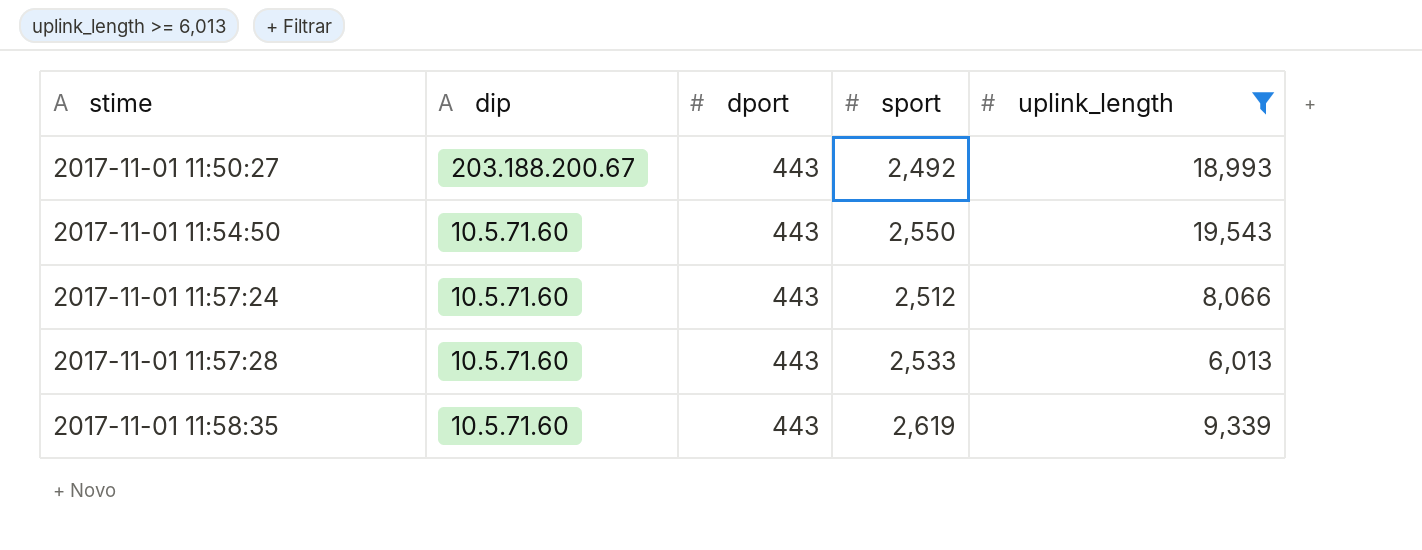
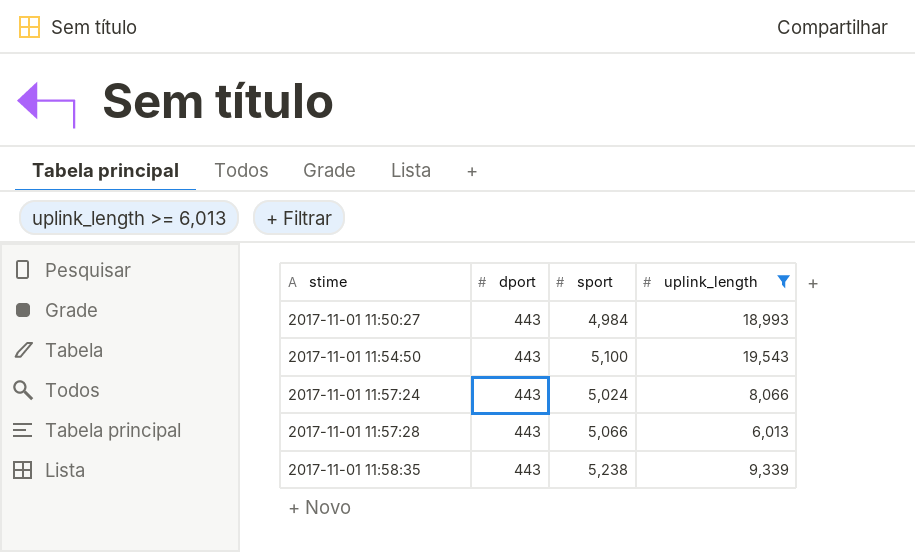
column dip | position: 2 -> none
2017-11-01 11:50:27 | sport: 2,492 -> 4,984
2017-11-01 11:54:50 | sport: 2,550 -> 5,100
2017-11-01 11:57:24 | sport: 2,512 -> 5,024
2017-11-01 11:57:28 | sport: 2,533 -> 5,066
2017-11-01 11:58:35 | sport: 2,619 -> 5,238

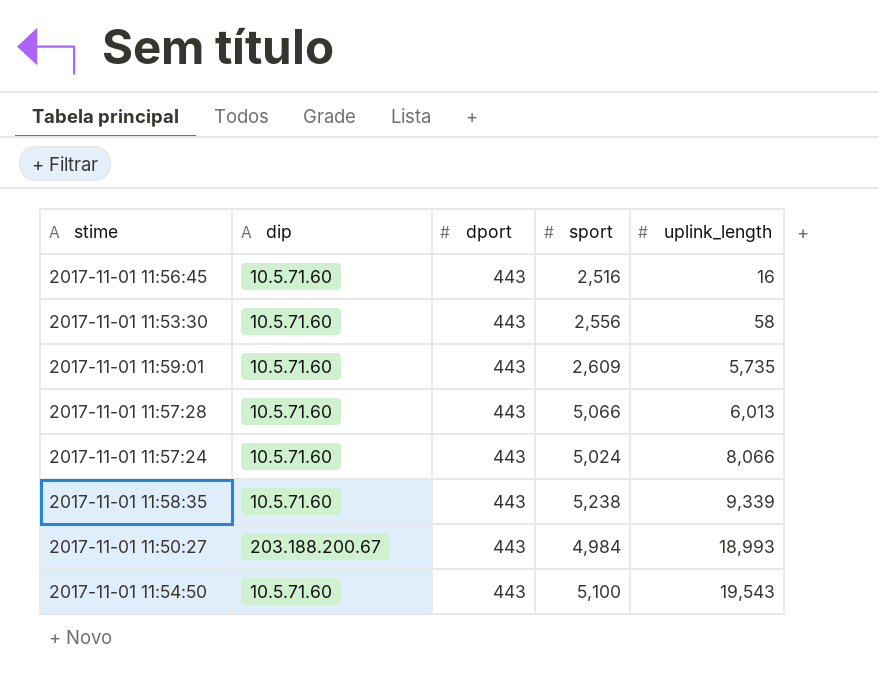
filter: uplink_length >= 6,013 -> none
row order: stime ascending -> uplink_length ascending
column dip | position: none -> 2

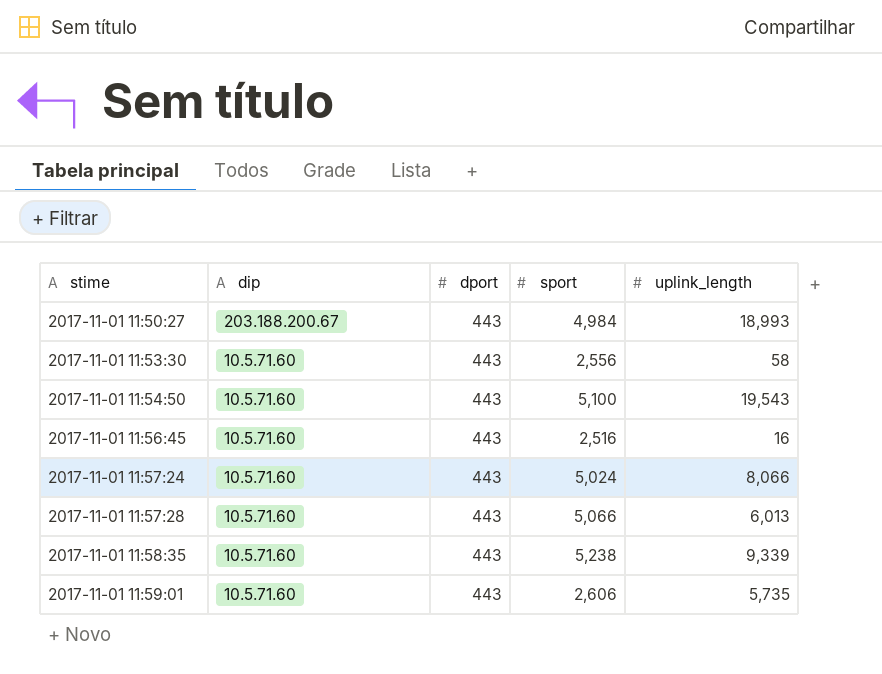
row order: uplink_length ascending -> stime ascending
2017-11-01 11:59:01 | sport: 2,609 -> 2,606

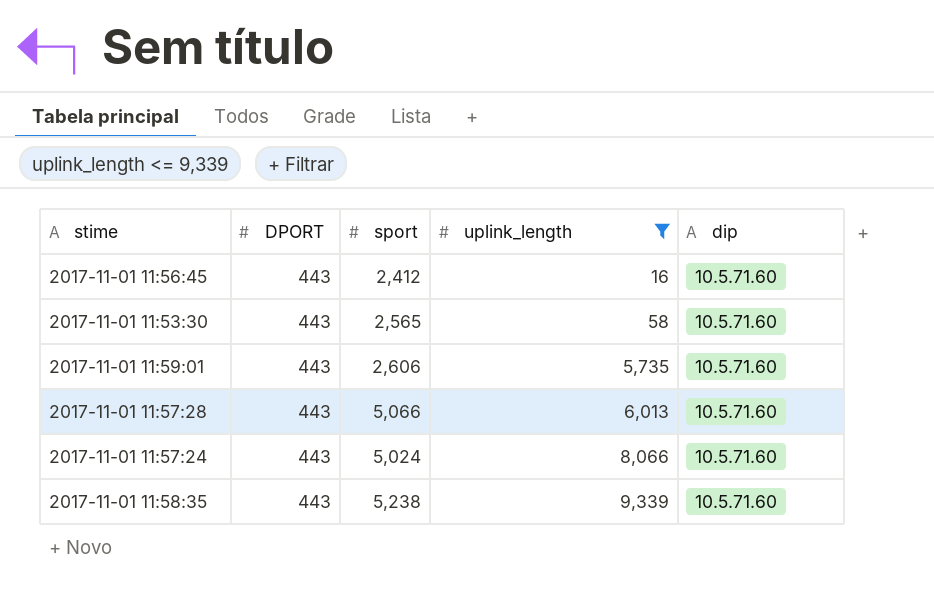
filter: none -> uplink_length <= 9,339
row order: stime ascending -> uplink_length ascending
column name: dport -> DPORT
column dip | position: 2 -> 5
2017-11-01 11:56:45 | sport: 2,516 -> 2,412
2017-11-01 11:53:30 | sport: 2,556 -> 2,565

